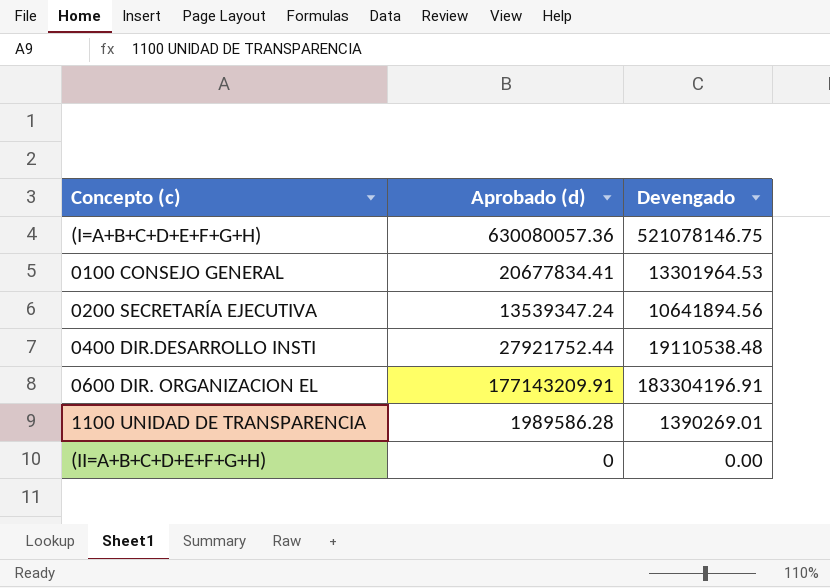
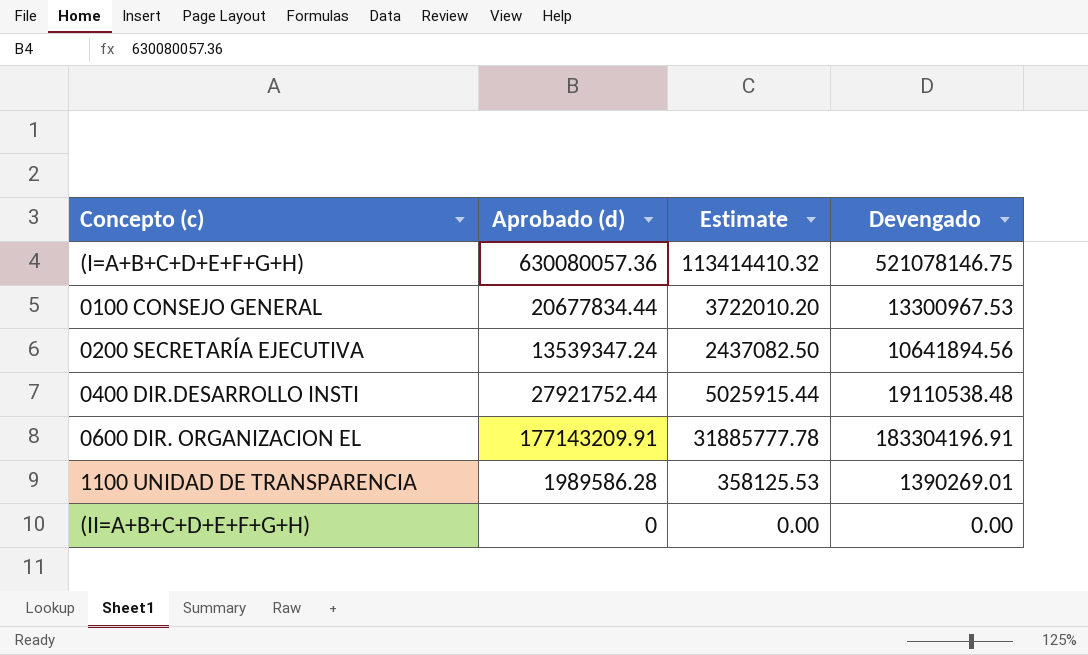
column Estimate | formula: none -> [Aprobado (d)] * 0.18
0100 CONSEJO GENERAL | Aprobado (d): 20677834.41 -> 20677834.44
0100 CONSEJO GENERAL | Devengado: 13301964.53 -> 13300967.53

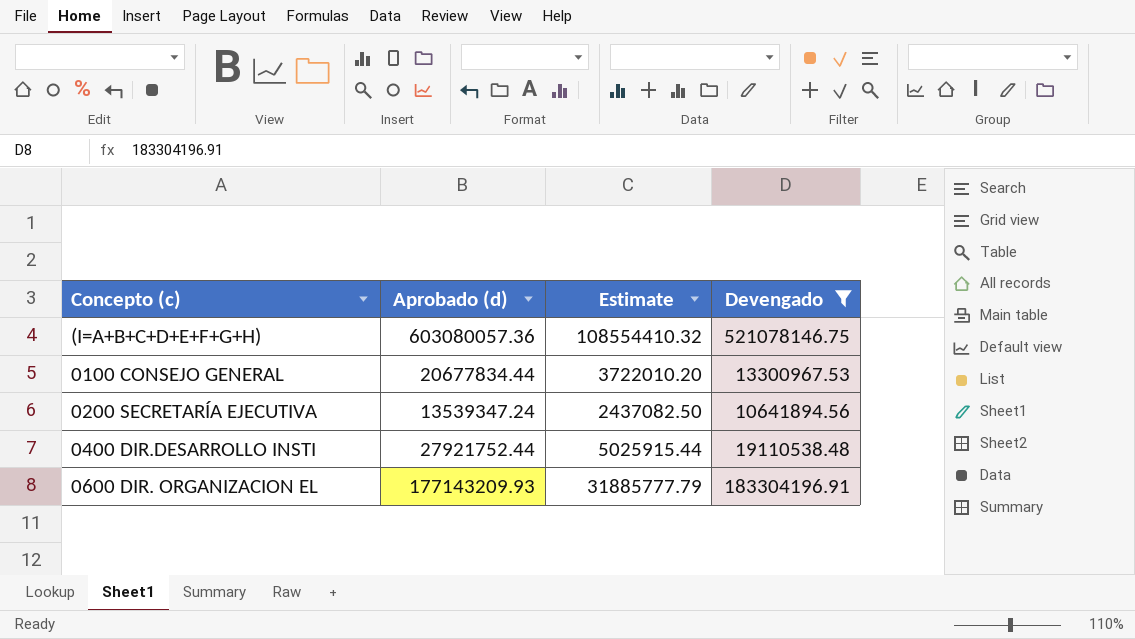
filter: none -> Devengado >= 10641894.56
(I=A+B+C+D+E+F+G+H) | Aprobado (d): 630080057.36 -> 603080057.36
(I=A+B+C+D+E+F+G+H) | Estimate: 113414410.32 -> 108554410.32
0600 DIR. ORGANIZACION EL | Aprobado (d): 177143209.91 -> 177143209.93
0600 DIR. ORGANIZACION EL | Estimate: 31885777.78 -> 31885777.79

